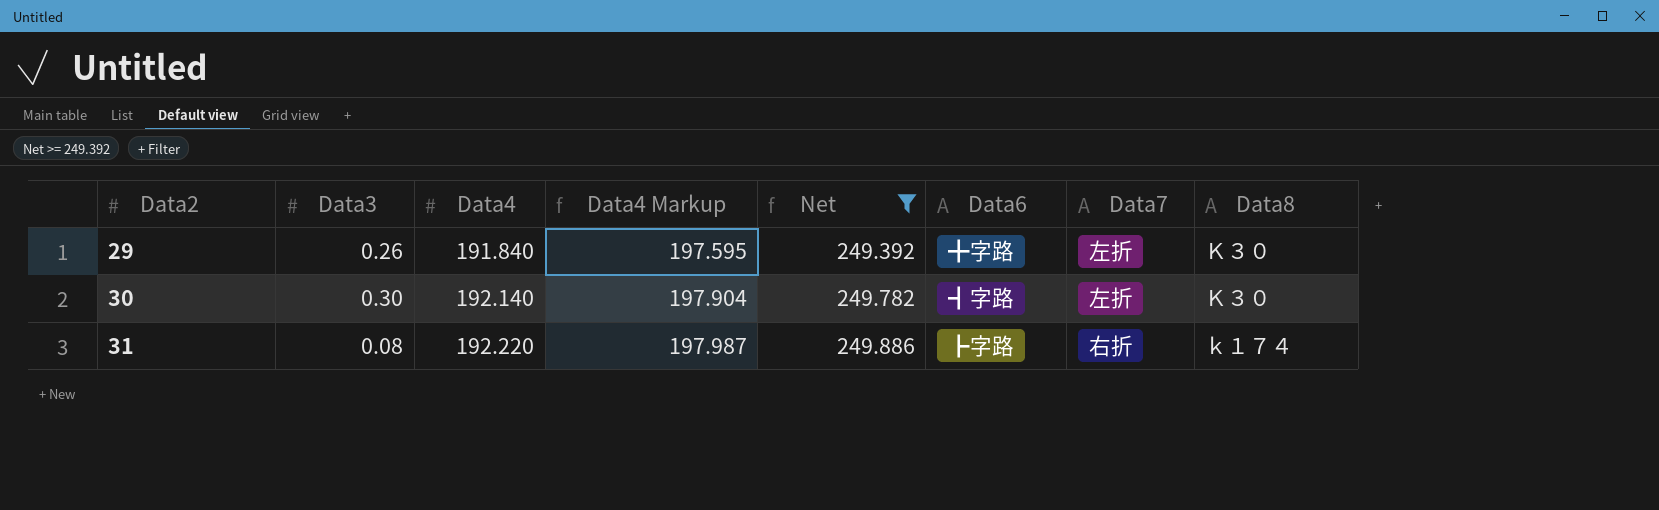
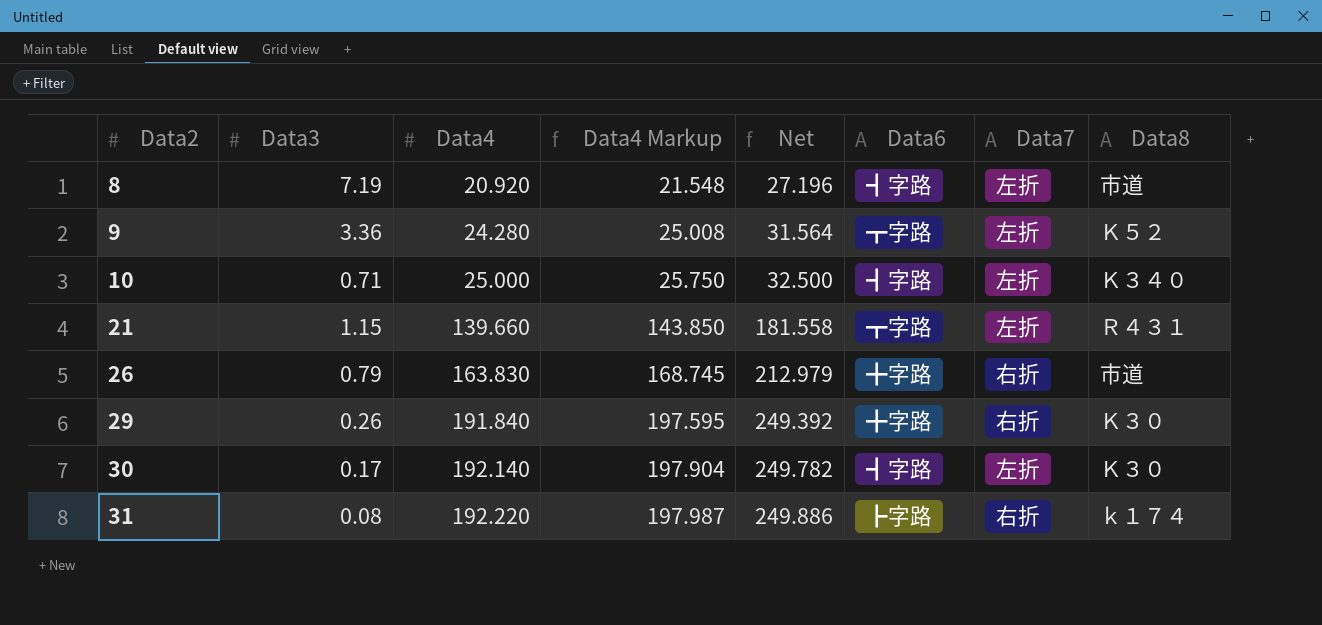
filter: Net >= 249.392 -> none
29 | Data7: 左折 -> 右折
30 | Data3: 0.30 -> 0.17

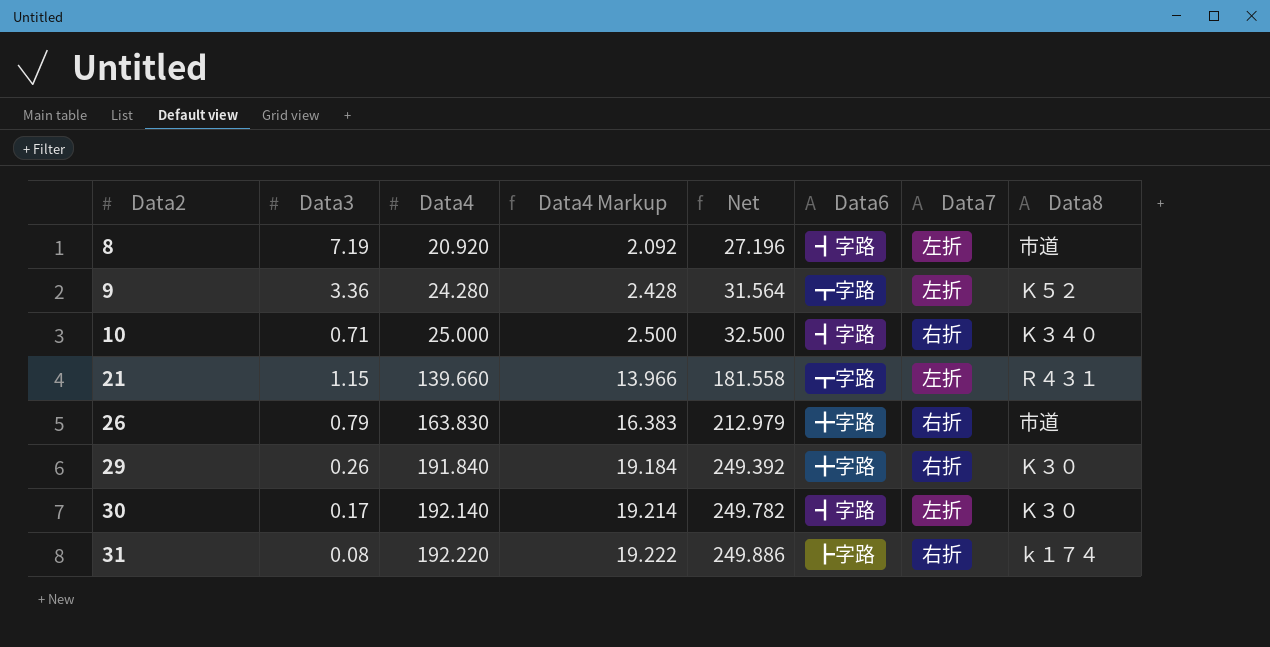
column Data4 Markup | formula: [Data4] * 1.03 -> [Data4] * 0.1
10 | Data7: 左折 -> 右折

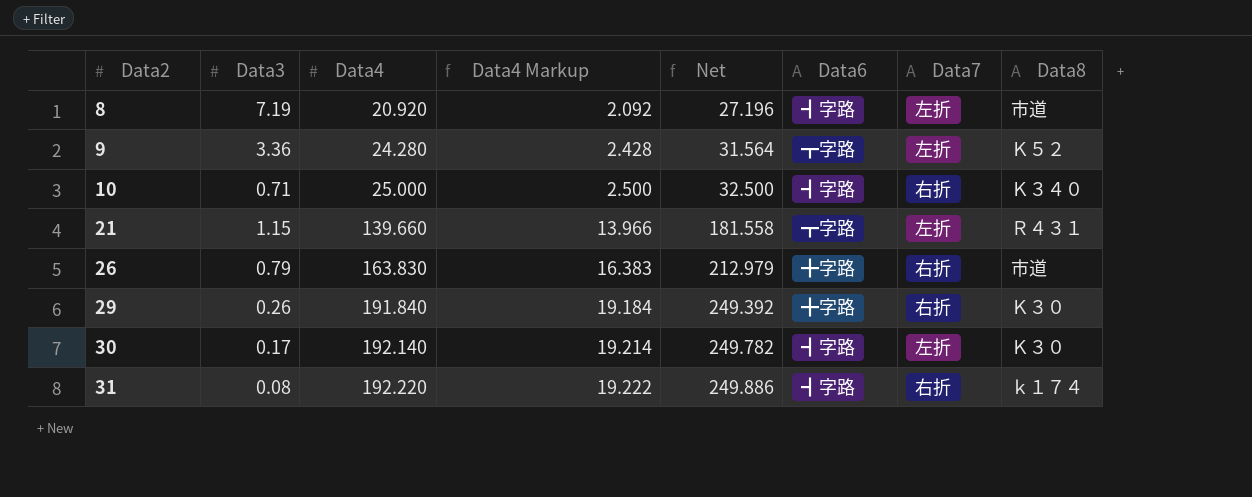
31 | Data6: ┣字路 -> ┫字路

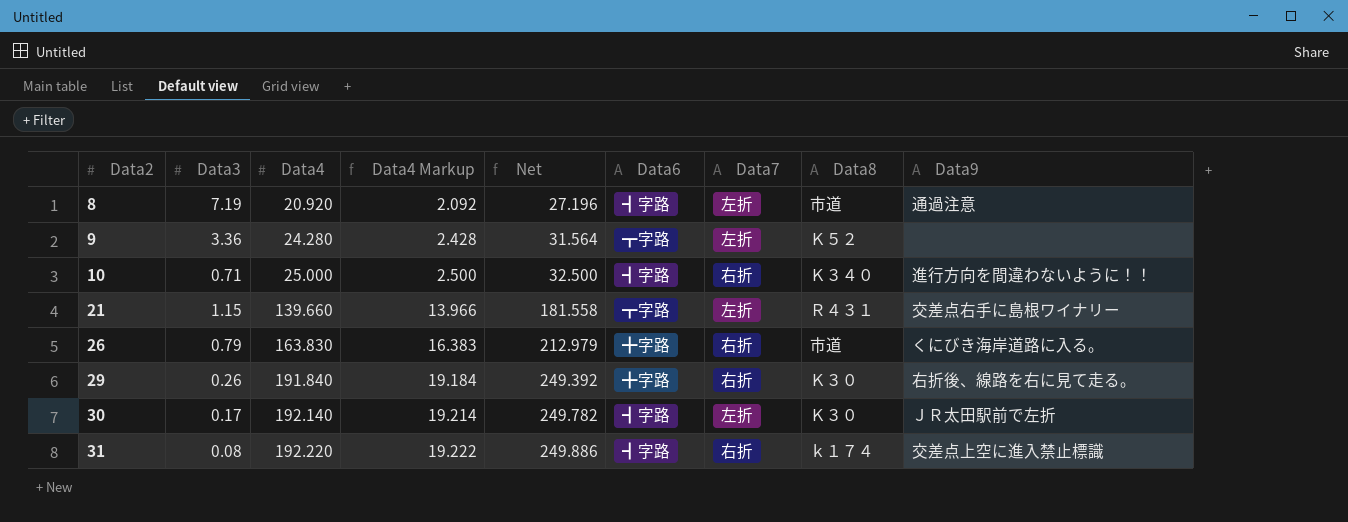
column Data9 | position: none -> 9

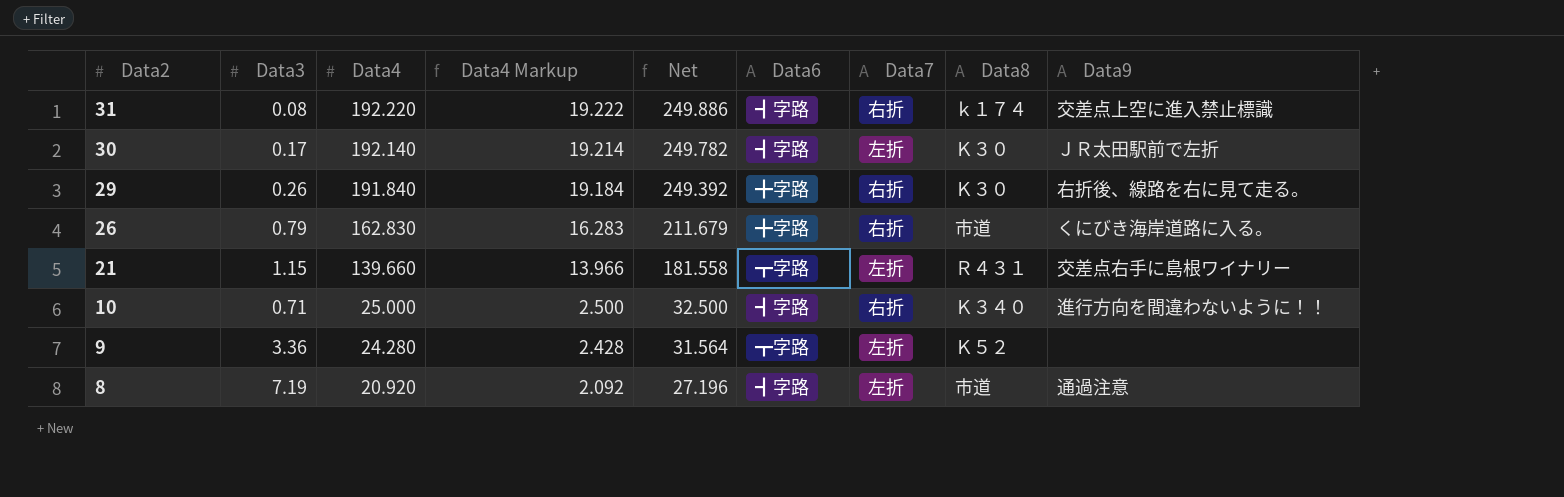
row order: Data2 ascending -> Data2 descending
26 | Data4: 163.830 -> 162.830
26 | Data4 Markup: 16.383 -> 16.283
26 | Net: 212.979 -> 211.679

